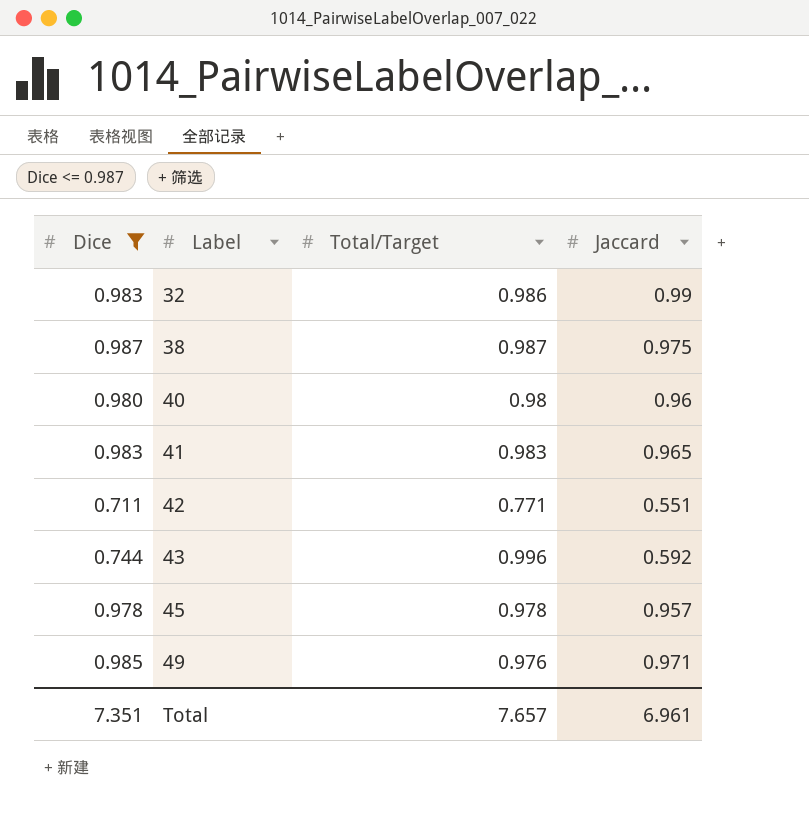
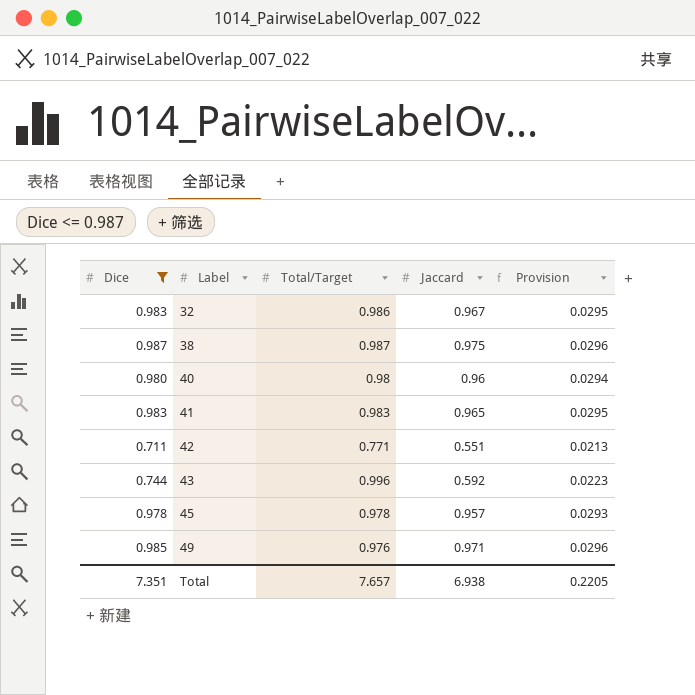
column Provision | formula: none -> [Dice] * 0.03
32 | Jaccard: 0.99 -> 0.967
Total | Jaccard: 6.961 -> 6.938

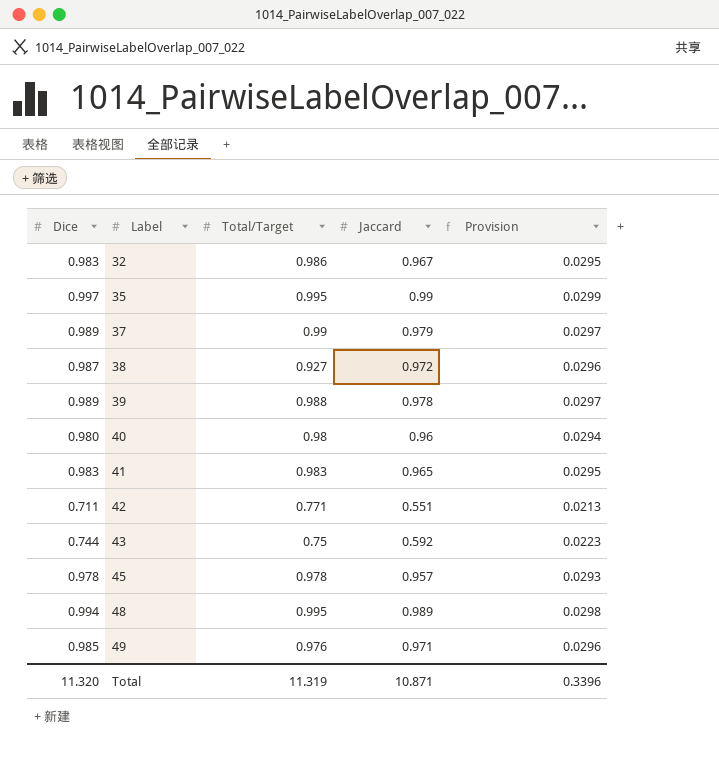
filter: Dice <= 0.987 -> none
38 | Total/Target: 0.987 -> 0.927
38 | Jaccard: 0.975 -> 0.972
43 | Total/Target: 0.996 -> 0.75
Total | Dice: 7.351 -> 11.320
Total | Total/Target: 7.657 -> 11.319
Total | Jaccard: 6.938 -> 10.871
Total | Provision: 0.2205 -> 0.3396

